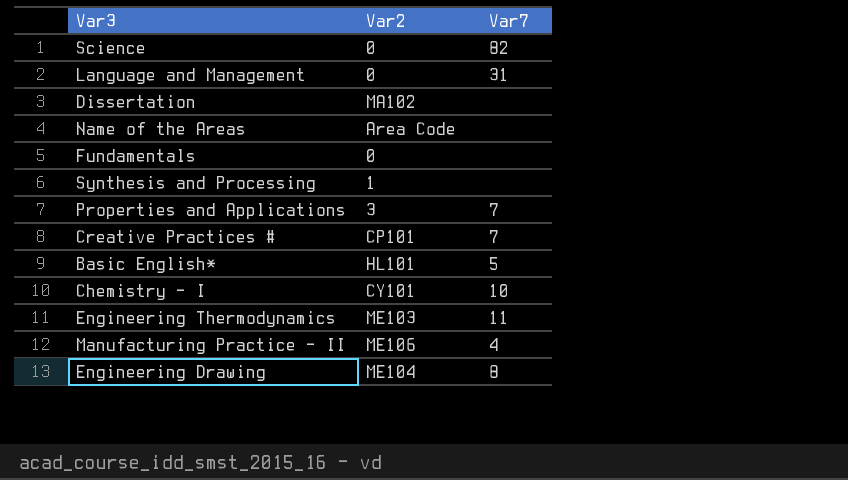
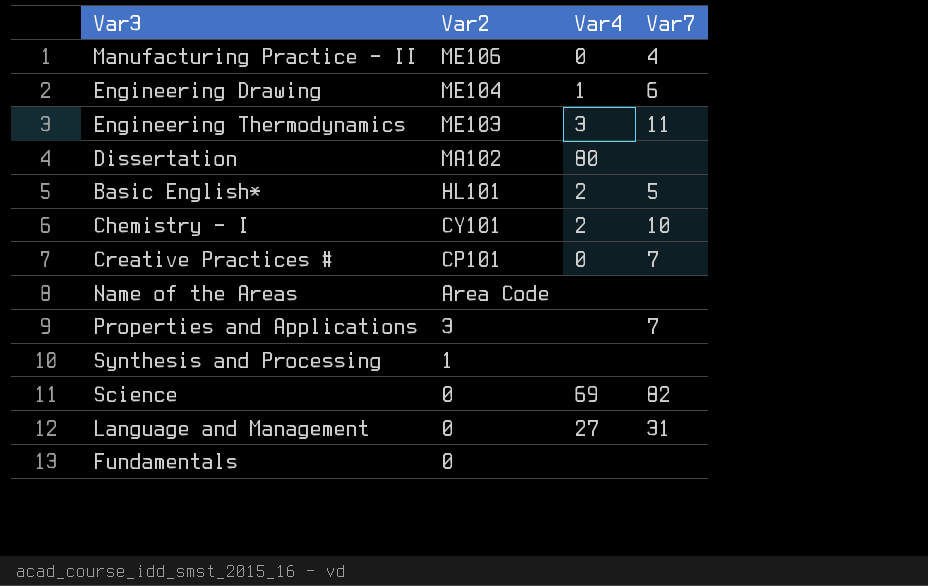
row order: none -> Var2 descending
column Var4 | position: none -> 3
Engineering Drawing | Var7: 8 -> 6

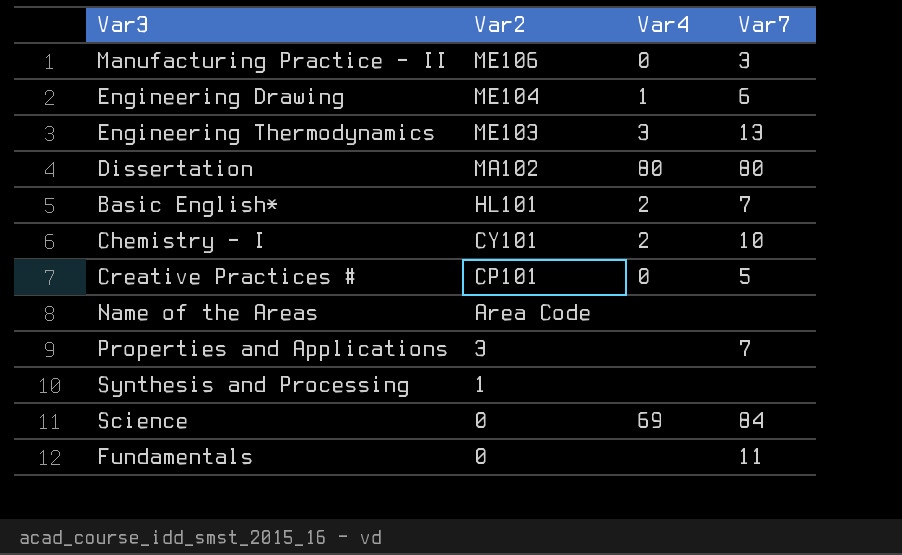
row Language and Management: 0 | 27 | 31 -> none
Manufacturing Practice - II | Var7: 4 -> 3
Engineering Thermodynamics | Var7: 11 -> 13
Dissertation | Var7: none -> 80
Basic English* | Var7: 5 -> 7
Creative Practices # | Var7: 7 -> 5
Science | Var7: 82 -> 84
Fundamentals | Var7: none -> 11

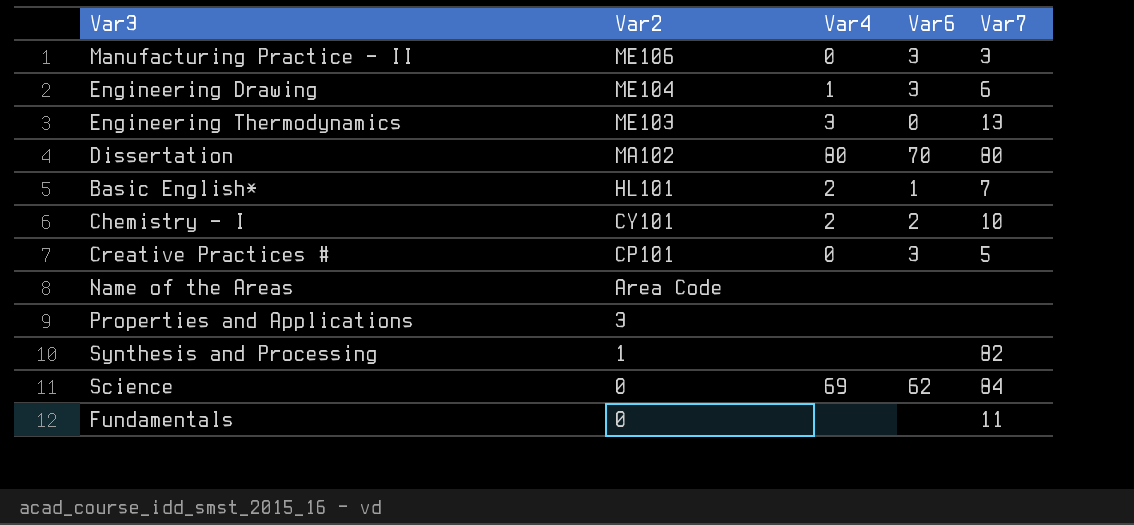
column Var6 | position: none -> 4
Properties and Applications | Var7: 7 -> none
Synthesis and Processing | Var7: none -> 82

